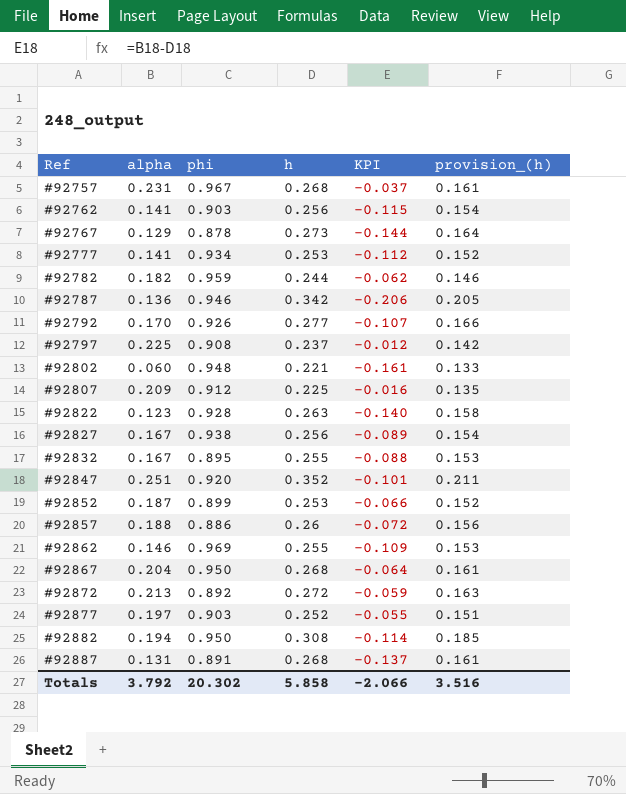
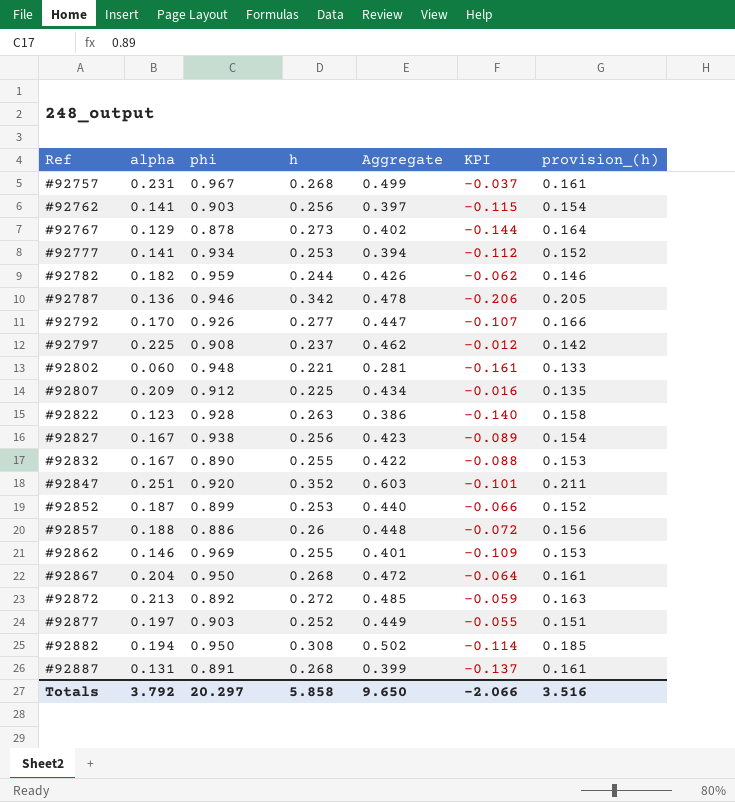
column Aggregate | formula: none -> [alpha] + [h]
#92832 | phi: 0.895 -> 0.890
Totals | phi: 20.302 -> 20.297

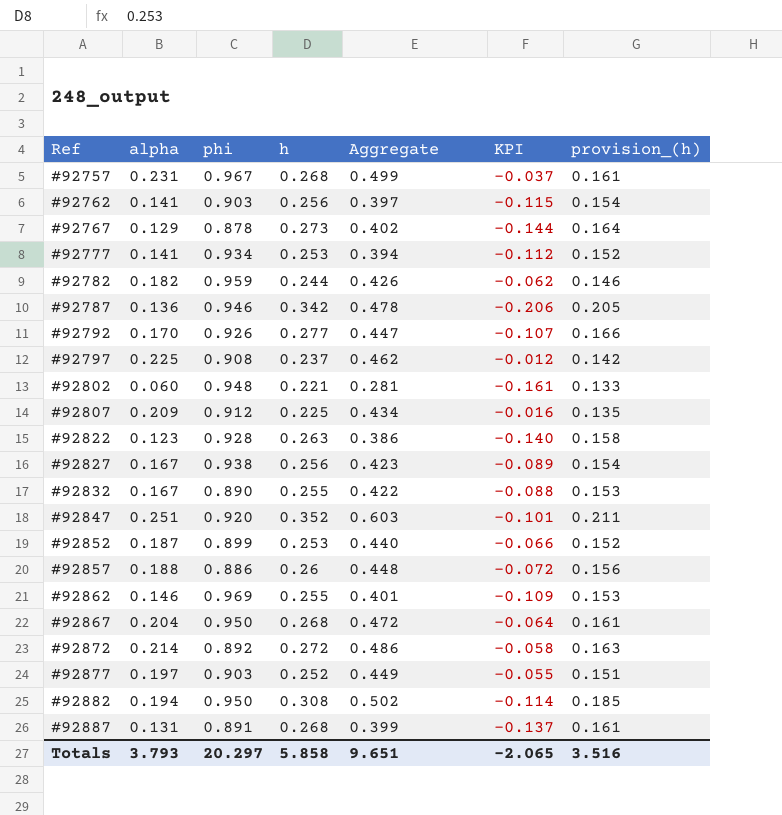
#92872 | alpha: 0.213 -> 0.214
#92872 | Aggregate: 0.485 -> 0.486
#92872 | KPI: -0.059 -> -0.058
Totals | alpha: 3.792 -> 3.793
Totals | Aggregate: 9.650 -> 9.651
Totals | KPI: -2.066 -> -2.065

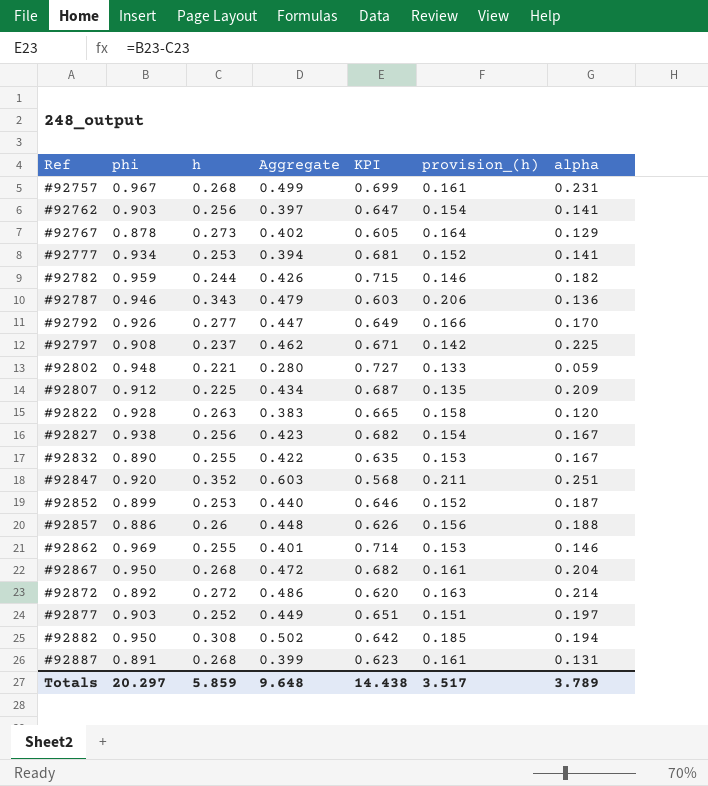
column KPI | formula: [alpha] - [h] -> [phi] - [h]
column alpha | position: 2 -> 7
#92787 | h: 0.342 -> 0.343
#92787 | Aggregate: 0.478 -> 0.479
#92787 | provision_(h): 0.205 -> 0.206
#92802 | Aggregate: 0.281 -> 0.280
#92802 | alpha: 0.060 -> 0.059
#92822 | Aggregate: 0.386 -> 0.383
#92822 | alpha: 0.123 -> 0.120
Totals | h: 5.858 -> 5.859
Totals | Aggregate: 9.651 -> 9.648
Totals | KPI: -2.065 -> 14.438
Totals | provision_(h): 3.516 -> 3.517
Totals | alpha: 3.793 -> 3.789

